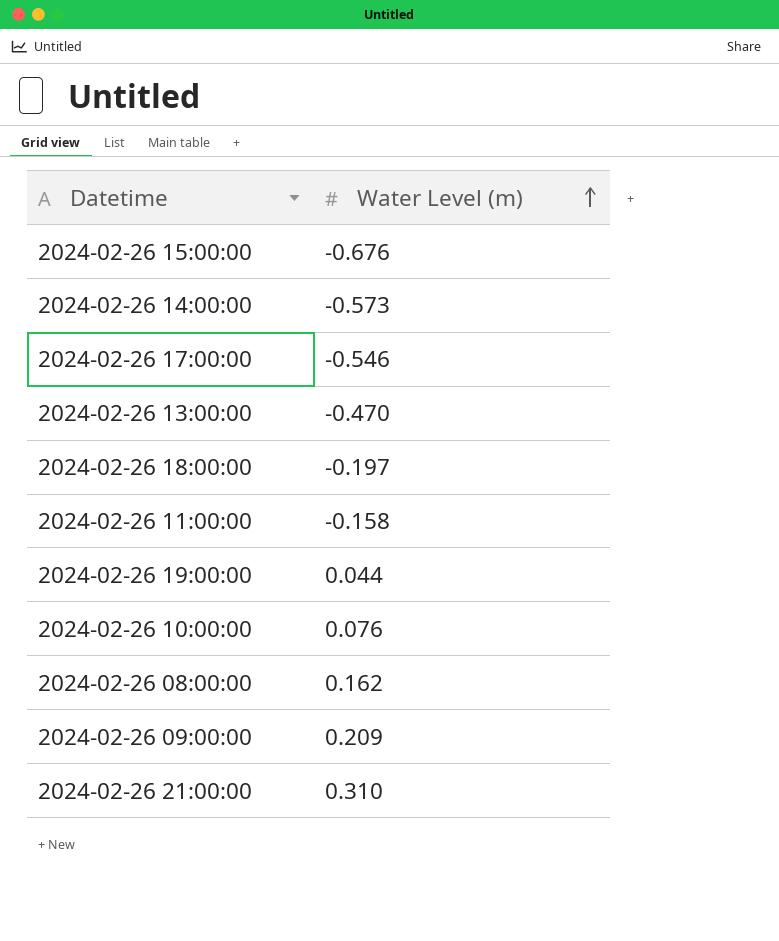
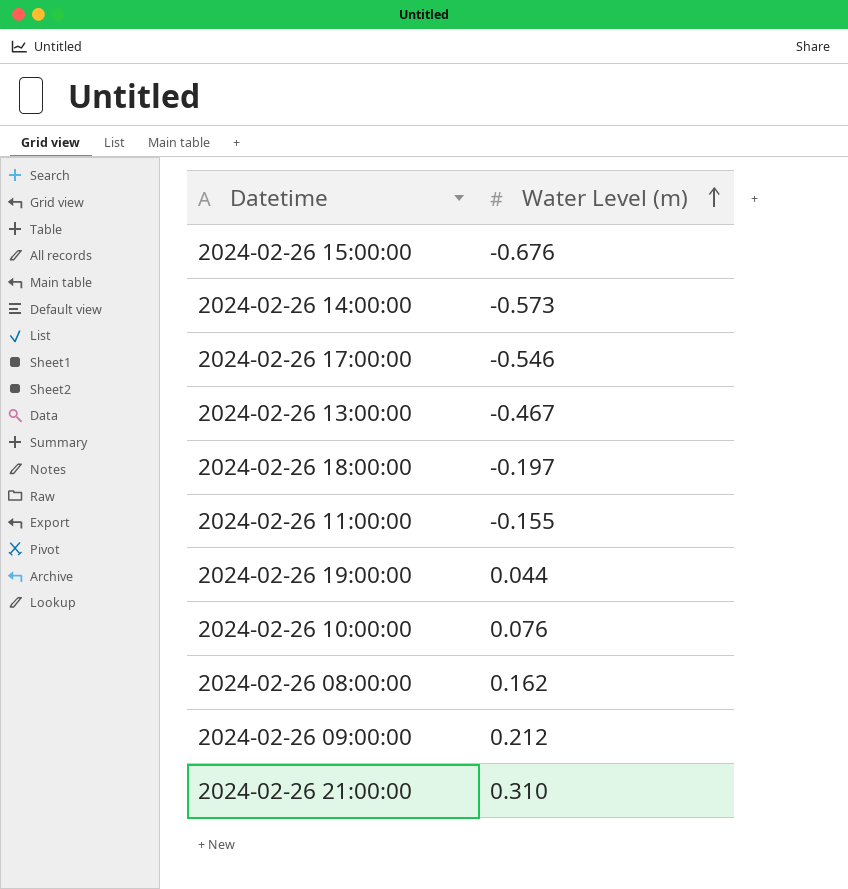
2024-02-26 13:00:00 | Water Level (m): -0.470 -> -0.467
2024-02-26 11:00:00 | Water Level (m): -0.158 -> -0.155
2024-02-26 09:00:00 | Water Level (m): 0.209 -> 0.212

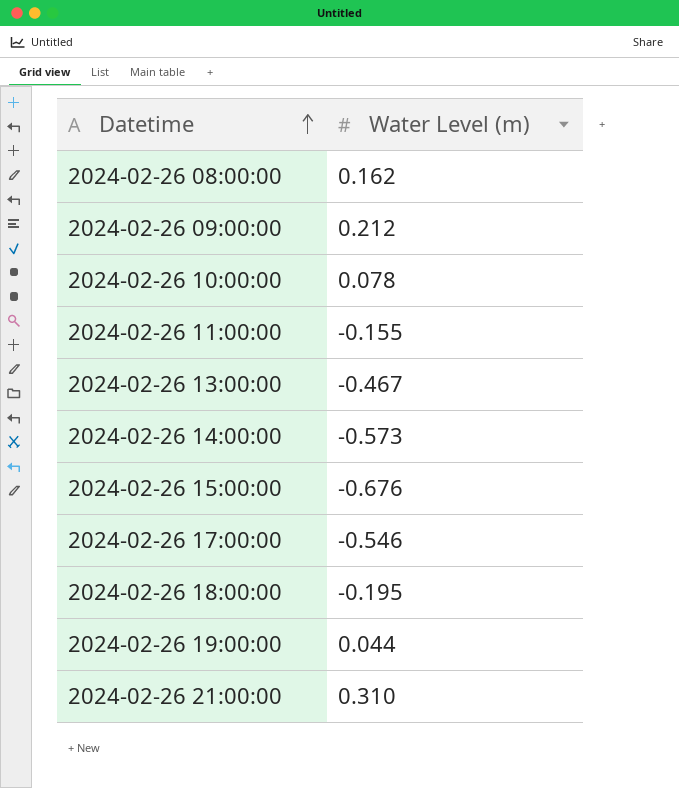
row order: Water Level (m) ascending -> Datetime ascending
2024-02-26 10:00:00 | Water Level (m): 0.076 -> 0.078
2024-02-26 18:00:00 | Water Level (m): -0.197 -> -0.195

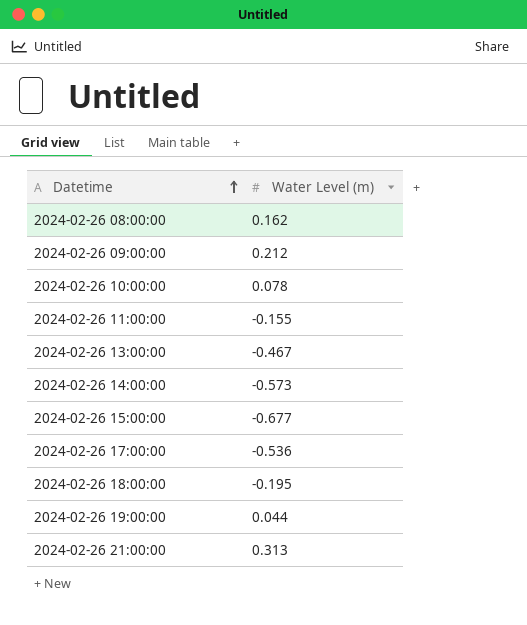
2024-02-26 15:00:00 | Water Level (m): -0.676 -> -0.677
2024-02-26 17:00:00 | Water Level (m): -0.546 -> -0.536
2024-02-26 21:00:00 | Water Level (m): 0.310 -> 0.313

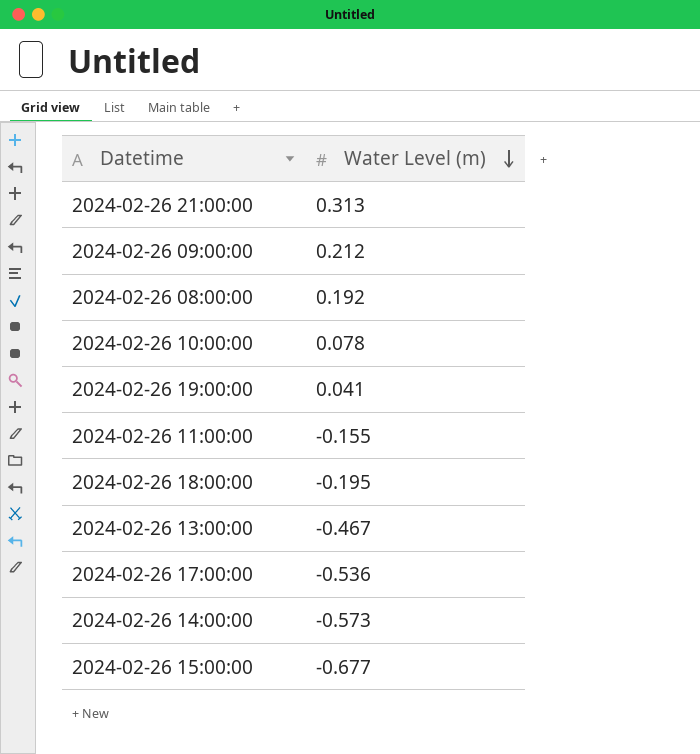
row order: Datetime ascending -> Water Level (m) descending
2024-02-26 08:00:00 | Water Level (m): 0.162 -> 0.192
2024-02-26 19:00:00 | Water Level (m): 0.044 -> 0.041

